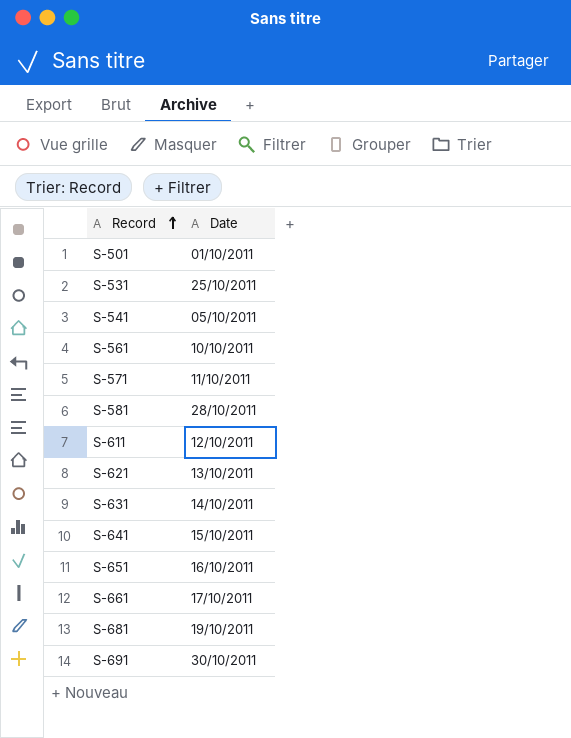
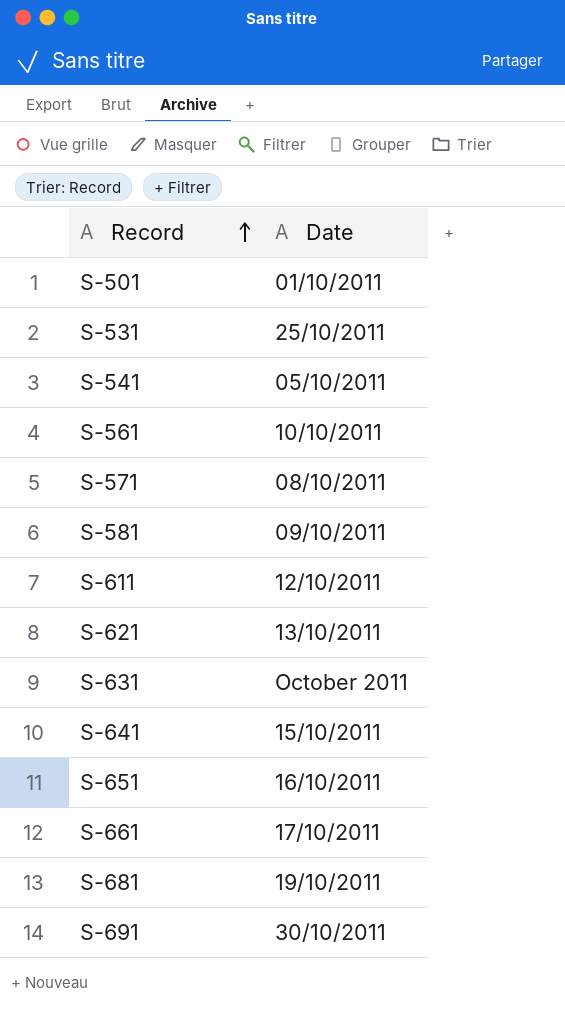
S-571 | Date: 11/10/2011 -> 08/10/2011
S-581 | Date: 28/10/2011 -> 09/10/2011
S-631 | Date: 14/10/2011 -> October 2011

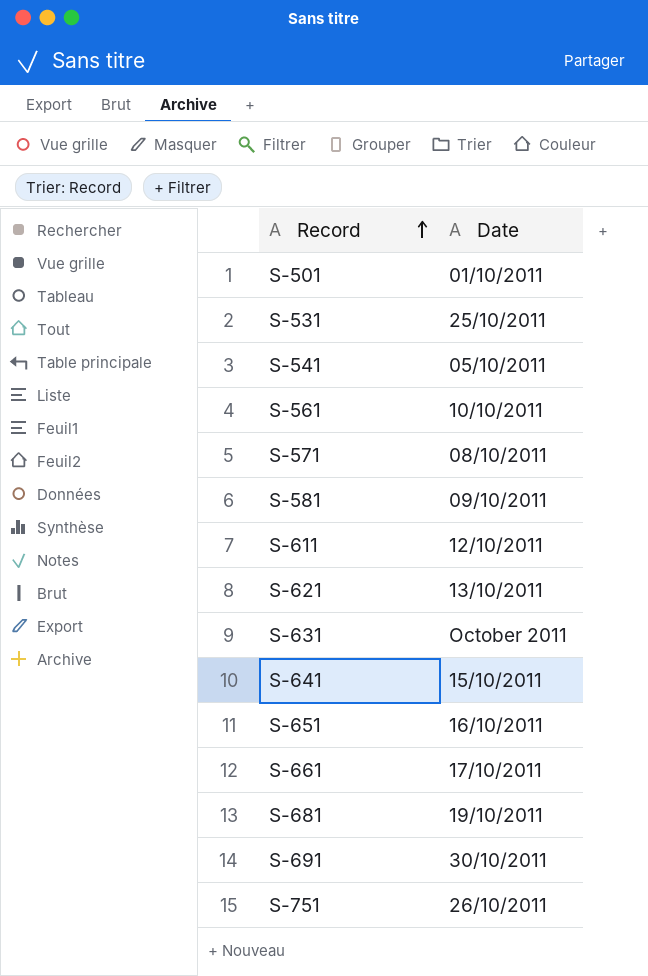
row S-751: none -> 26/10/2011

